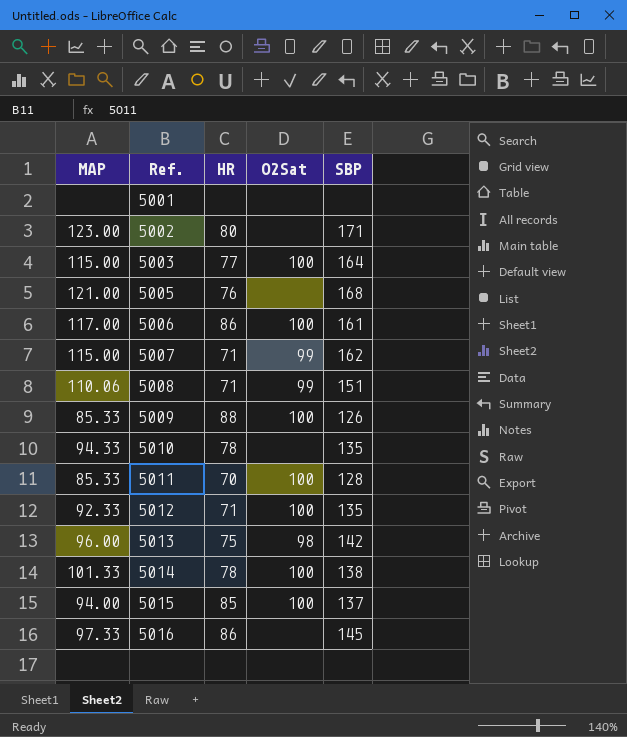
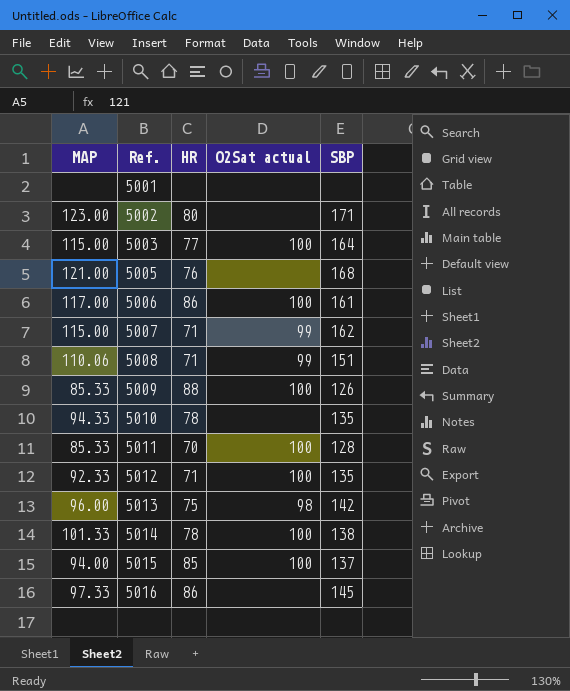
column name: O2Sat -> O2Sat actual

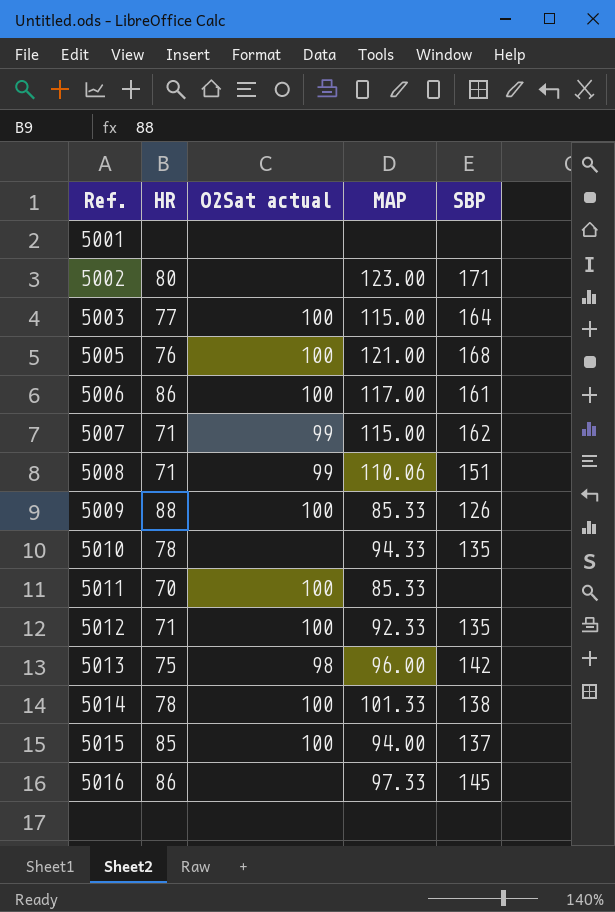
column MAP | position: 1 -> 4
5005 | O2Sat actual: none -> 100
5011 | SBP: 128 -> none

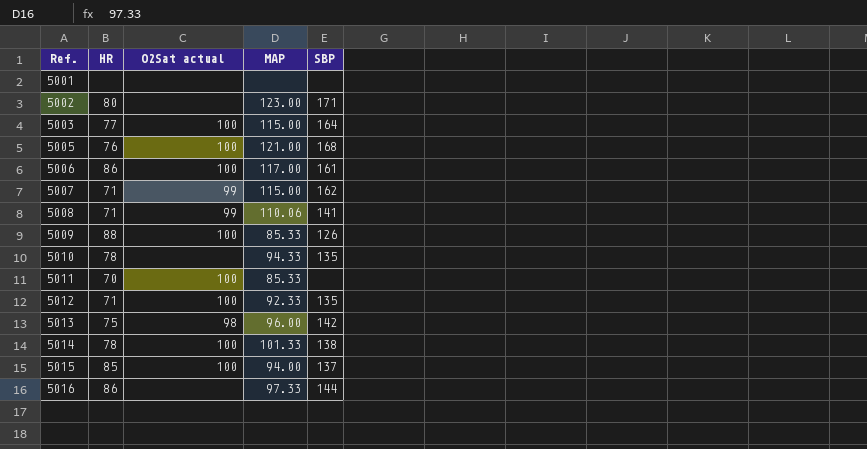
5008 | SBP: 151 -> 141
5016 | SBP: 145 -> 144

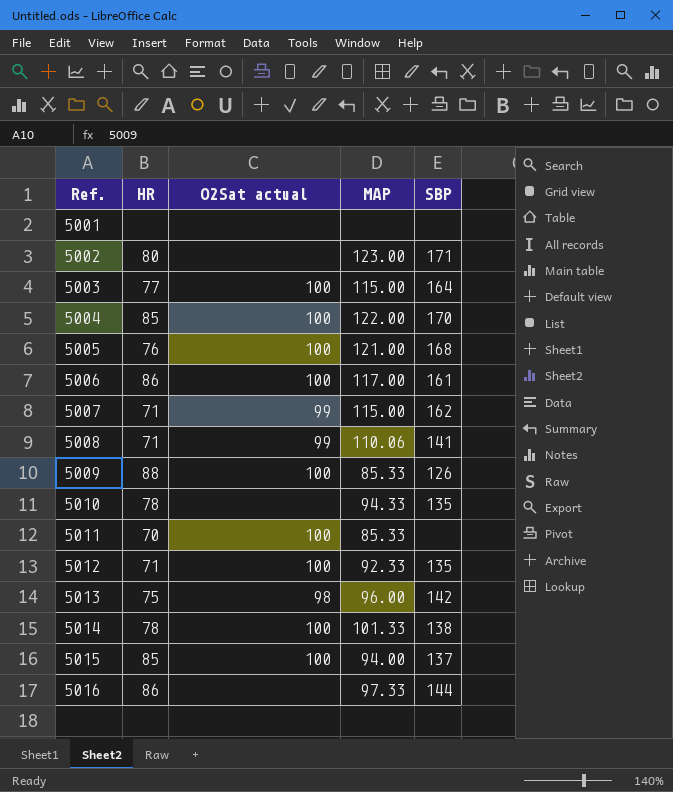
row 5004: none -> 85 | 100 | 122.00 | 170

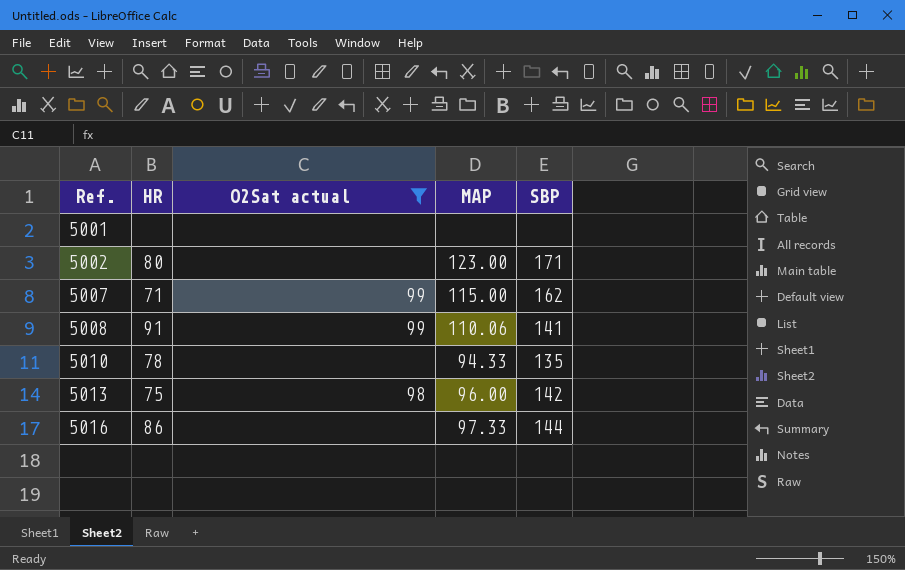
filter: none -> O2Sat actual != 100
5008 | HR: 71 -> 91

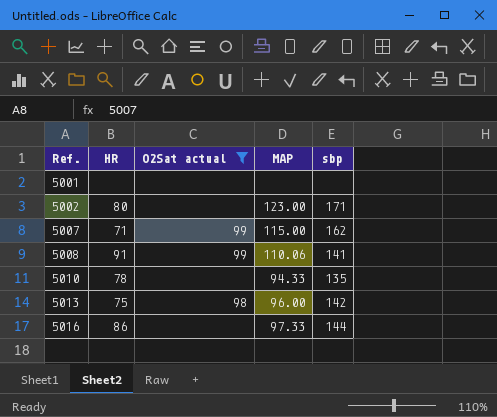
column name: SBP -> sbp

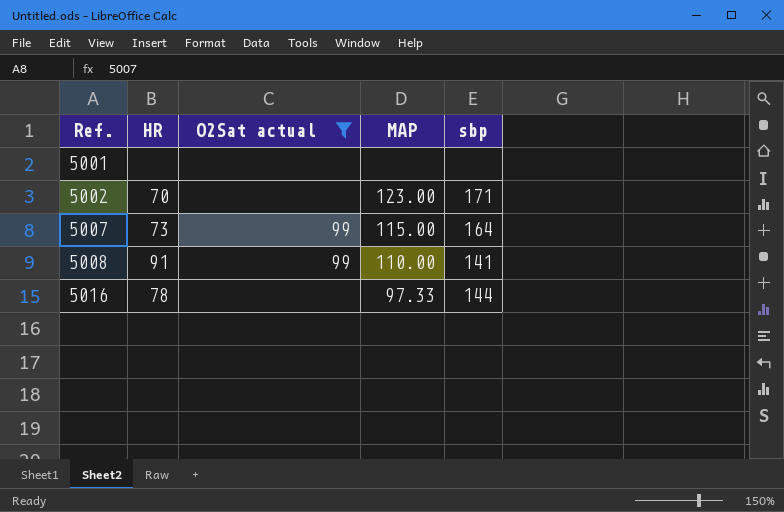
row 5010: 78 | none | 94.33 | 135 -> none
row 5013: 75 | 98 | 96.00 | 142 -> none
5002 | HR: 80 -> 70
5007 | HR: 71 -> 73
5007 | sbp: 162 -> 164
5008 | MAP: 110.06 -> 110.00
5016 | HR: 86 -> 78

